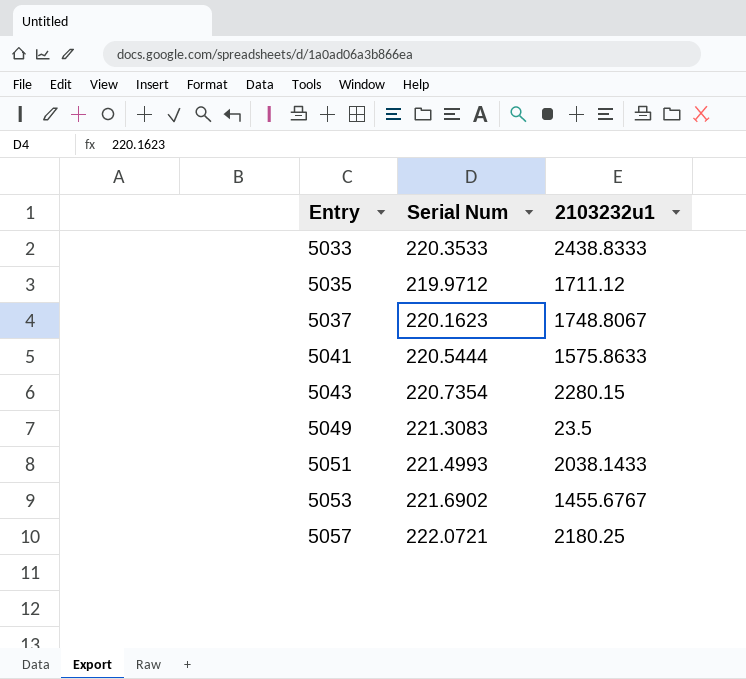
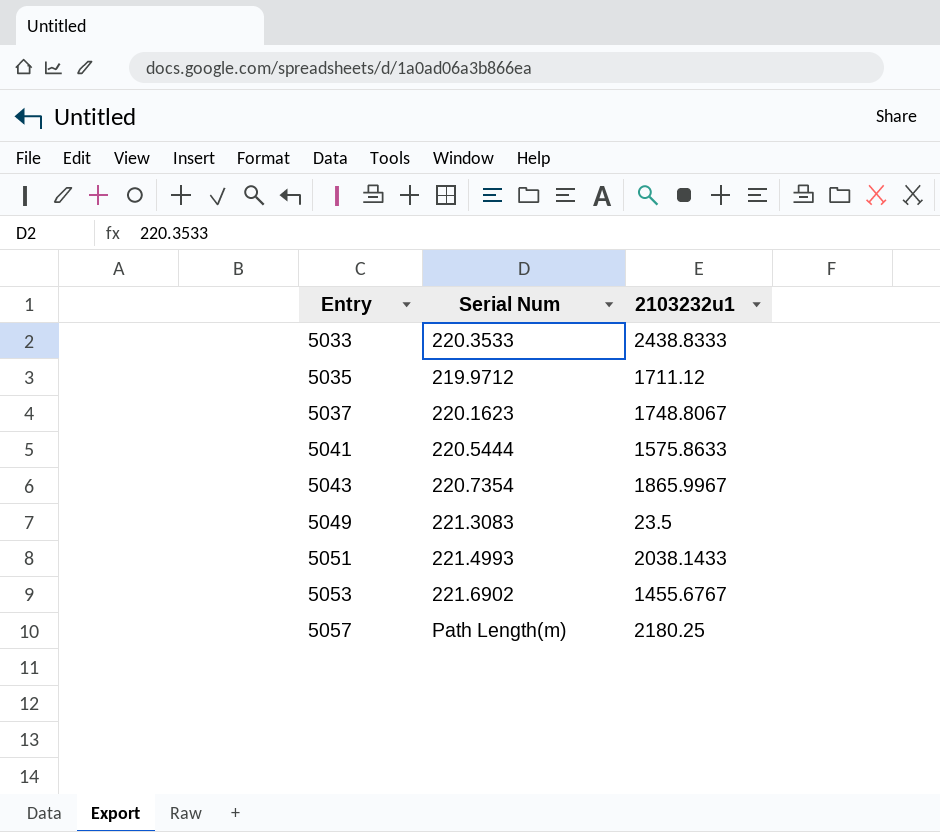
5043 | 2103232u1: 2280.15 -> 1865.9967
5057 | Serial Num: 222.0721 -> Path Length(m)

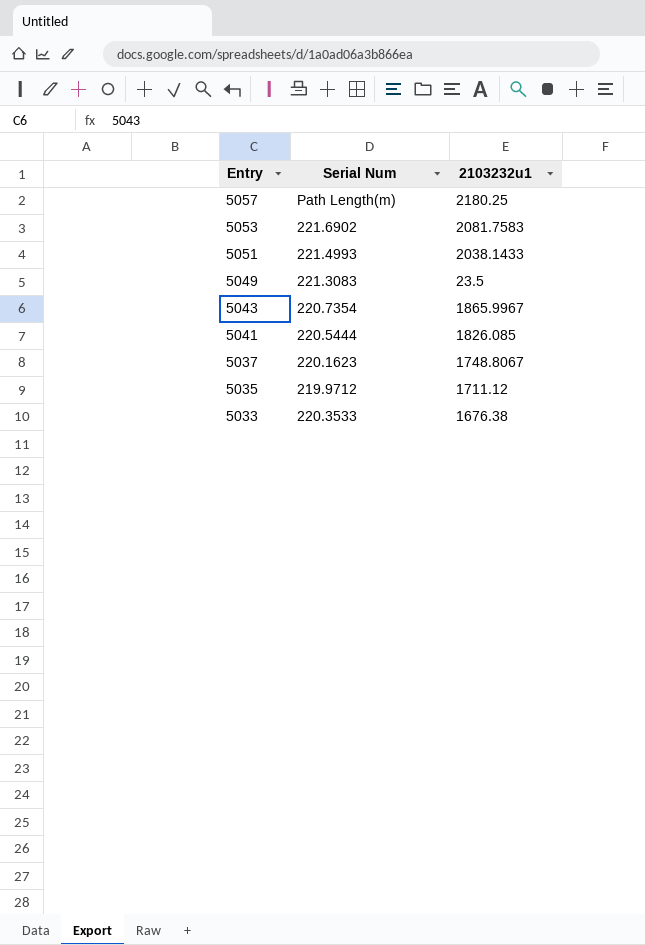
row order: Entry ascending -> Entry descending
5053 | 2103232u1: 1455.6767 -> 2081.7583
5041 | 2103232u1: 1575.8633 -> 1826.085
5033 | 2103232u1: 2438.8333 -> 1676.38

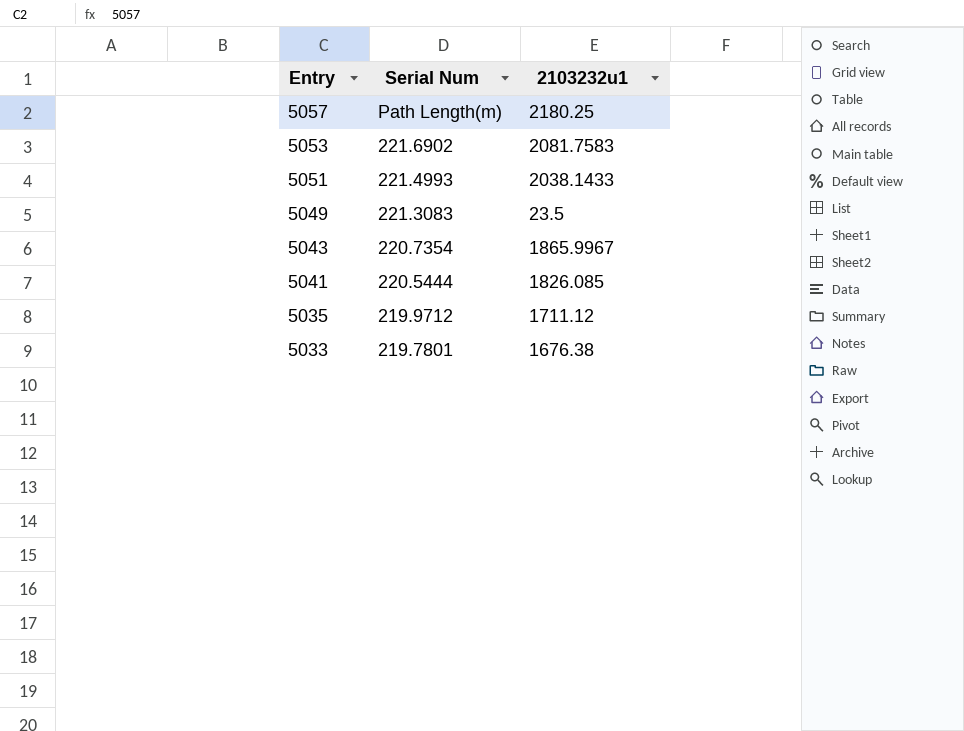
row 5037: 220.1623 | 1748.8067 -> none
5033 | Serial Num: 220.3533 -> 219.7801

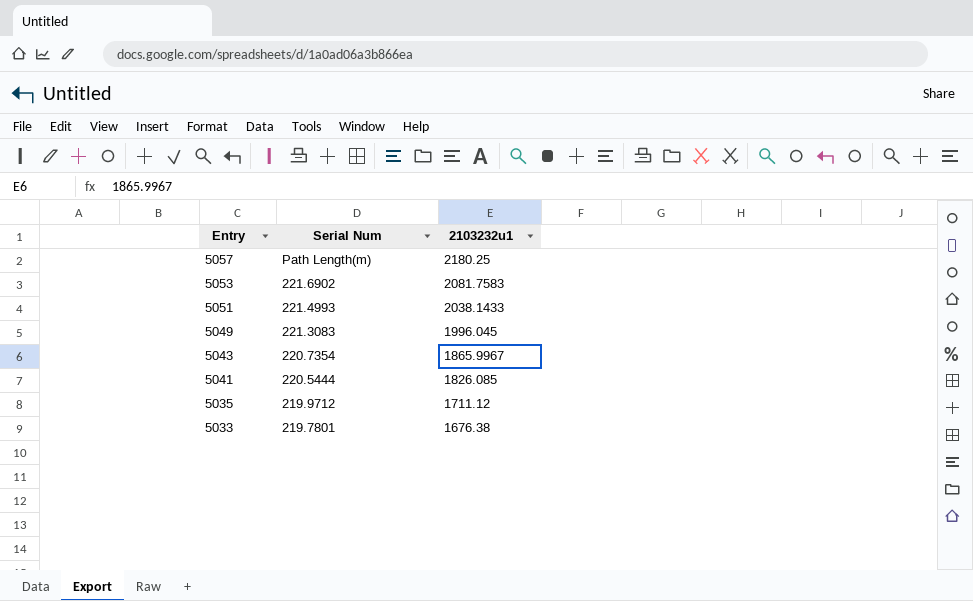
5049 | 2103232u1: 23.5 -> 1996.045

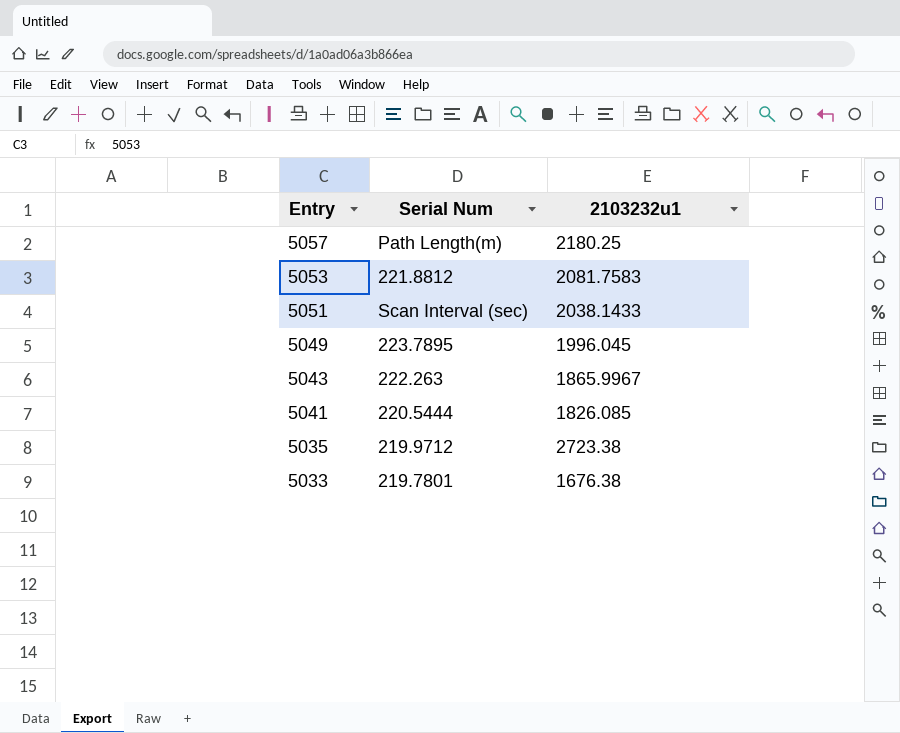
5053 | Serial Num: 221.6902 -> 221.8812
5051 | Serial Num: 221.4993 -> Scan Interval (sec)
5049 | Serial Num: 221.3083 -> 223.7895
5043 | Serial Num: 220.7354 -> 222.263
5035 | 2103232u1: 1711.12 -> 2723.38

